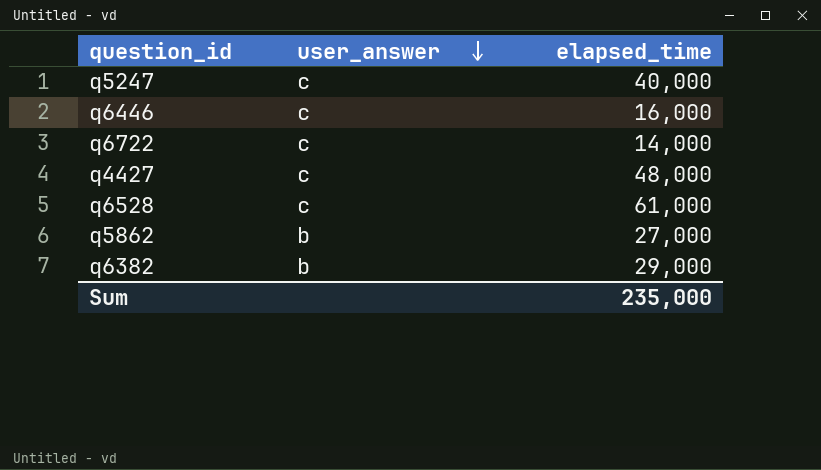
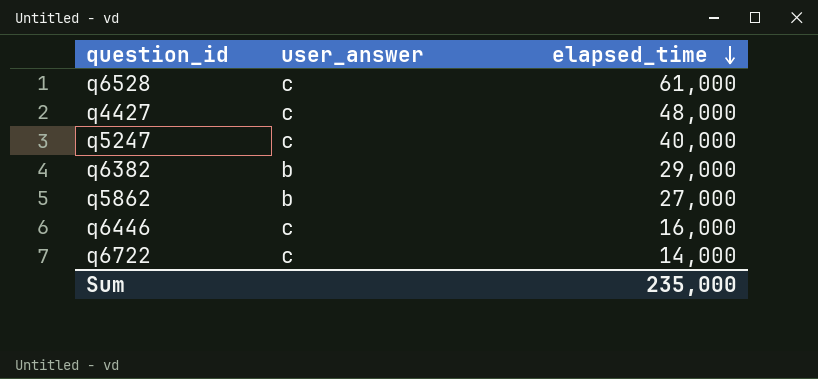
row order: user_answer descending -> elapsed_time descending

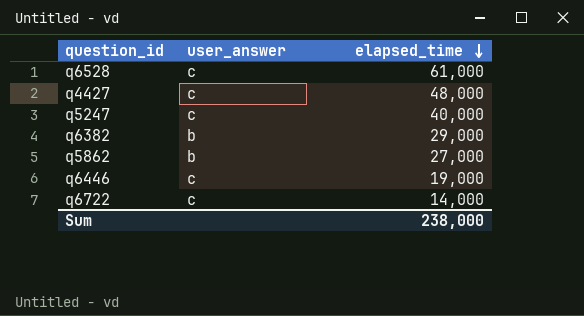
q6446 | elapsed_time: 16,000 -> 19,000
Sum | elapsed_time: 235,000 -> 238,000

